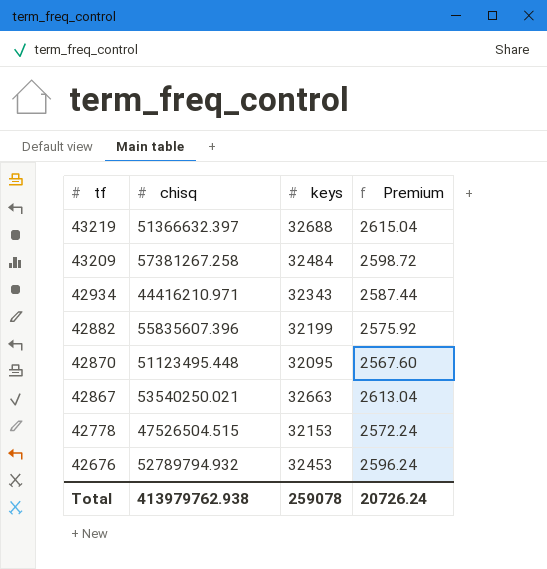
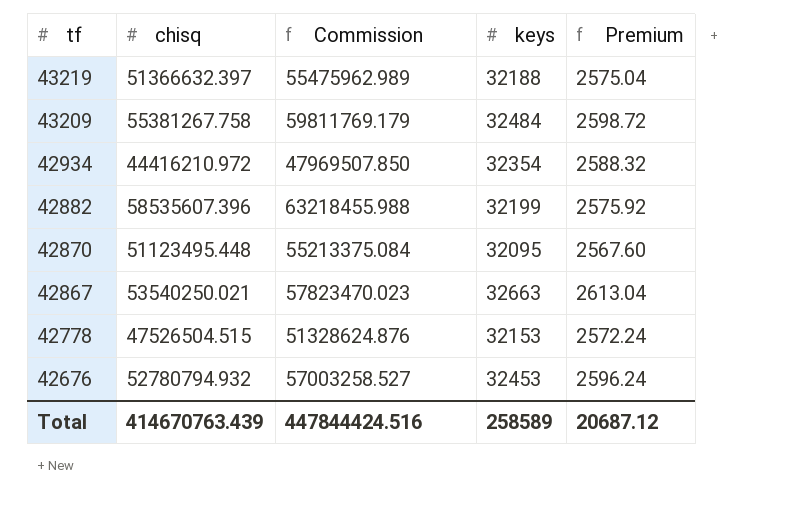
column Commission | formula: none -> [chisq] * 1.08
43219 | keys: 32688 -> 32188
43219 | Premium: 2615.04 -> 2575.04
43209 | chisq: 57381267.258 -> 55381267.758
42934 | chisq: 44416210.971 -> 44416210.972
42934 | keys: 32343 -> 32354
42934 | Premium: 2587.44 -> 2588.32
42882 | chisq: 55835607.396 -> 58535607.396
42676 | chisq: 52789794.932 -> 52780794.932
Total | chisq: 413979762.938 -> 414670763.439
Total | keys: 259078 -> 258589
Total | Premium: 20726.24 -> 20687.12

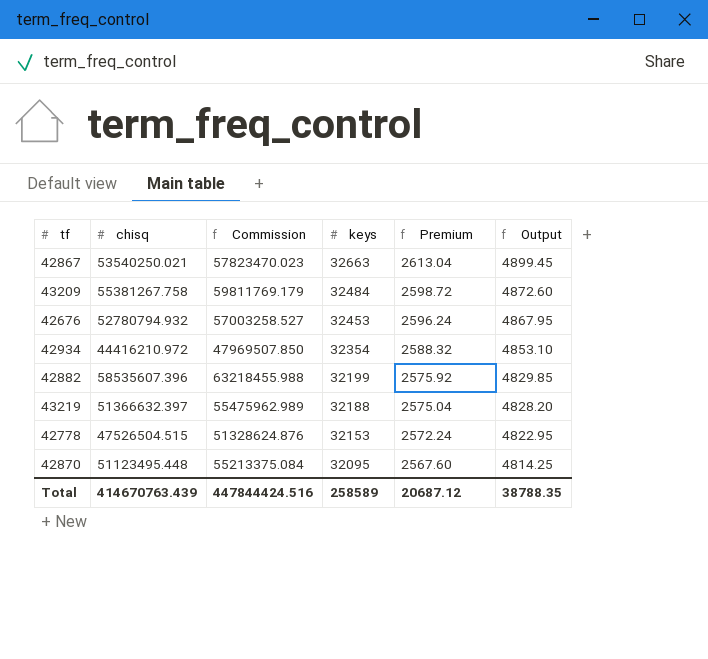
row order: tf descending -> keys descending
column Output | formula: none -> [keys] * 0.15

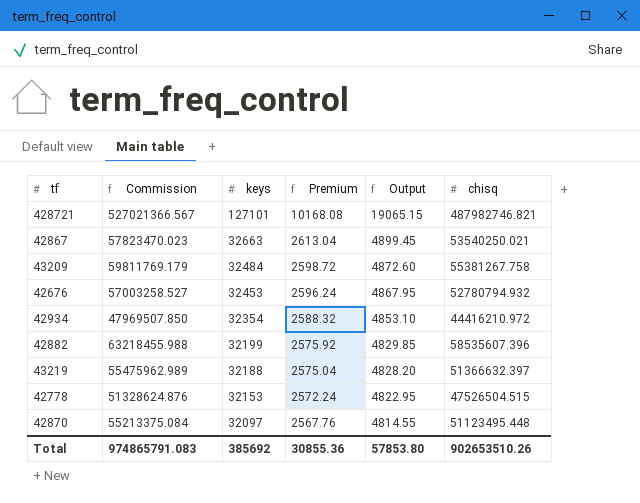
column chisq | position: 2 -> 6
row 428721: none -> 527021366.567 | 127101 | 10168.08 | 19065.15 | 487982746.821
42870 | keys: 32095 -> 32097
42870 | Premium: 2567.60 -> 2567.76
42870 | Output: 4814.25 -> 4814.55
Total | Commission: 447844424.516 -> 974865791.083
Total | keys: 258589 -> 385692
Total | Premium: 20687.12 -> 30855.36
Total | Output: 38788.35 -> 57853.80
Total | chisq: 414670763.439 -> 902653510.26

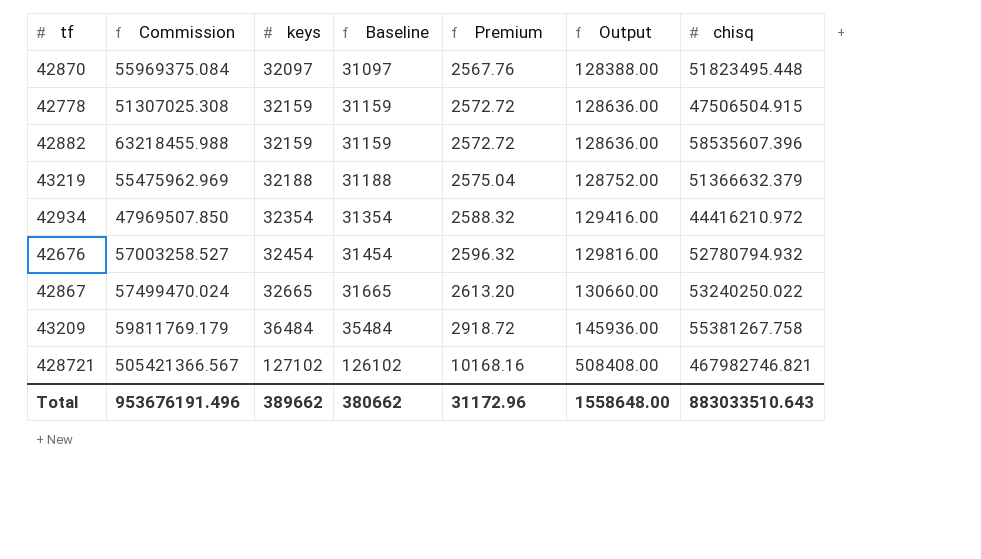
row order: keys descending -> keys ascending
column Baseline | formula: none -> [keys] - 1000
column Output | formula: [keys] * 0.15 -> [keys] * 4
42870 | Commission: 55213375.084 -> 55969375.084
42870 | chisq: 51123495.448 -> 51823495.448
42778 | Commission: 51328624.876 -> 51307025.308
42778 | keys: 32153 -> 32159
42778 | Premium: 2572.24 -> 2572.72
42778 | chisq: 47526504.515 -> 47506504.915
42882 | keys: 32199 -> 32159
42882 | Premium: 2575.92 -> 2572.72
43219 | Commission: 55475962.989 -> 55475962.969
43219 | chisq: 51366632.397 -> 51366632.379
42676 | keys: 32453 -> 32454
42676 | Premium: 2596.24 -> 2596.32
42867 | Commission: 57823470.023 -> 57499470.024
42867 | keys: 32663 -> 32665
42867 | Premium: 2613.04 -> 2613.20
42867 | chisq: 53540250.021 -> 53240250.022
43209 | keys: 32484 -> 36484
43209 | Premium: 2598.72 -> 2918.72
428721 | Commission: 527021366.567 -> 505421366.567
428721 | keys: 127101 -> 127102
428721 | Premium: 10168.08 -> 10168.16
428721 | chisq: 487982746.821 -> 467982746.821
Total | Commission: 974865791.083 -> 953676191.496
Total | keys: 385692 -> 389662
Total | Premium: 30855.36 -> 31172.96
Total | Output: 57853.80 -> 1558648.00
Total | chisq: 902653510.26 -> 883033510.643

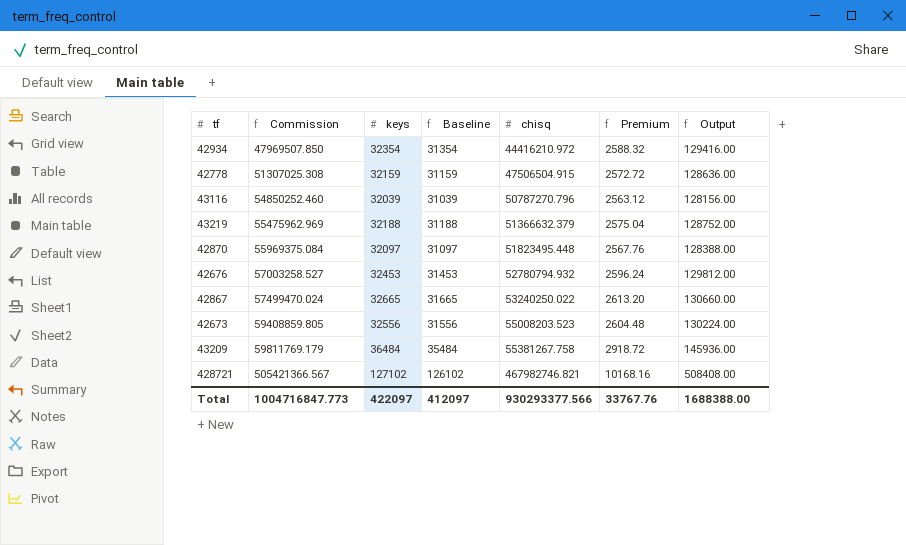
row order: keys ascending -> Commission ascending
column chisq | position: 7 -> 5
row 42882: 63218455.988 | 32159 | 31159 | 2572.72 | 128636.00 | 58535607.396 -> none
row 43116: none -> 54850252.460 | 32039 | 31039 | 50787270.796 | 2563.12 | 128156.00
42676 | keys: 32454 -> 32453
42676 | Baseline: 31454 -> 31453
42676 | Premium: 2596.32 -> 2596.24
42676 | Output: 129816.00 -> 129812.00
row 42673: none -> 59408859.805 | 32556 | 31556 | 55008203.523 | 2604.48 | 130224.00
Total | Commission: 953676191.496 -> 1004716847.773
Total | keys: 389662 -> 422097
Total | Baseline: 380662 -> 412097
Total | chisq: 883033510.643 -> 930293377.566
Total | Premium: 31172.96 -> 33767.76
Total | Output: 1558648.00 -> 1688388.00

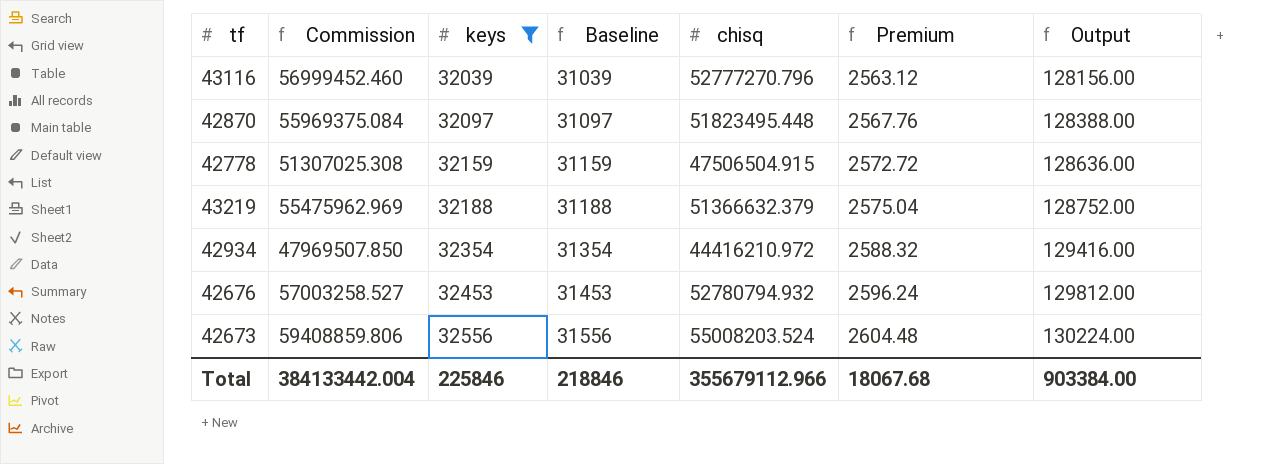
filter: none -> keys <= 32556
row order: Commission ascending -> keys ascending
43116 | Commission: 54850252.460 -> 56999452.460
43116 | chisq: 50787270.796 -> 52777270.796
42673 | Commission: 59408859.805 -> 59408859.806
42673 | chisq: 55008203.523 -> 55008203.524
Total | Commission: 1004716847.773 -> 384133442.004
Total | keys: 422097 -> 225846
Total | Baseline: 412097 -> 218846
Total | chisq: 930293377.566 -> 355679112.966
Total | Premium: 33767.76 -> 18067.68
Total | Output: 1688388.00 -> 903384.00

